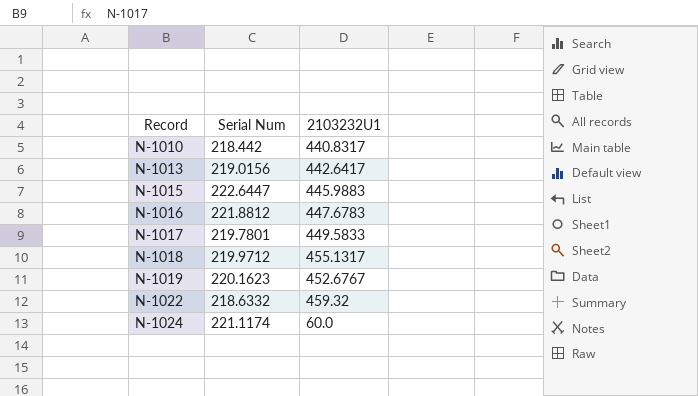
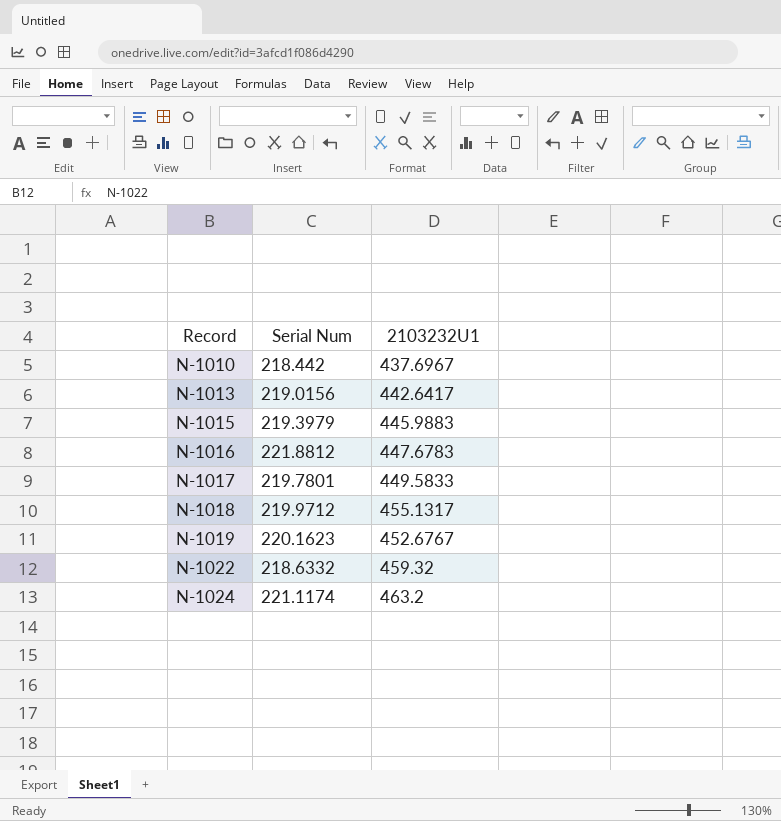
N-1010 | 2103232U1: 440.8317 -> 437.6967
N-1015 | Serial Num: 222.6447 -> 219.3979
N-1024 | 2103232U1: 60.0 -> 463.2

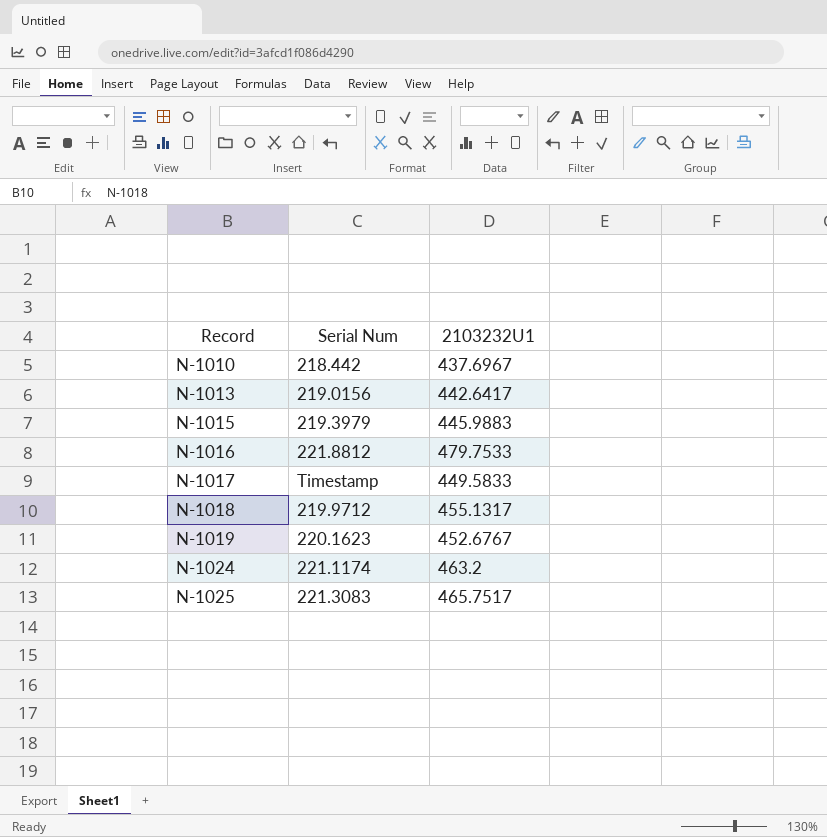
row N-1022: 218.6332 | 459.32 -> none
N-1016 | 2103232U1: 447.6783 -> 479.7533
N-1017 | Serial Num: 219.7801 -> Timestamp
row N-1025: none -> 221.3083 | 465.7517

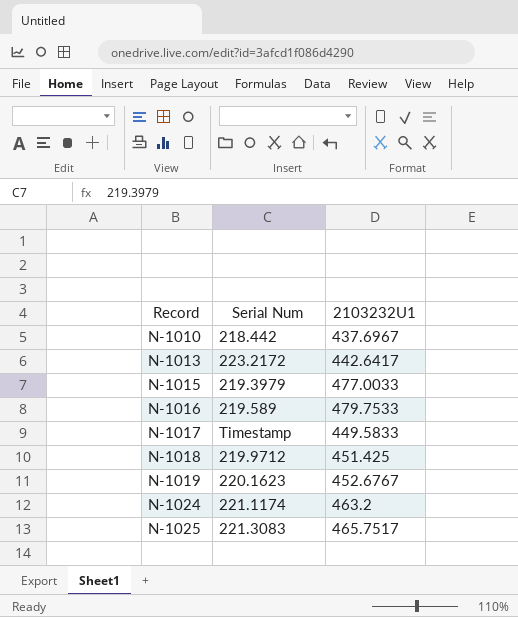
N-1013 | Serial Num: 219.0156 -> 223.2172
N-1015 | 2103232U1: 445.9883 -> 477.0033
N-1016 | Serial Num: 221.8812 -> 219.589
N-1018 | 2103232U1: 455.1317 -> 451.425

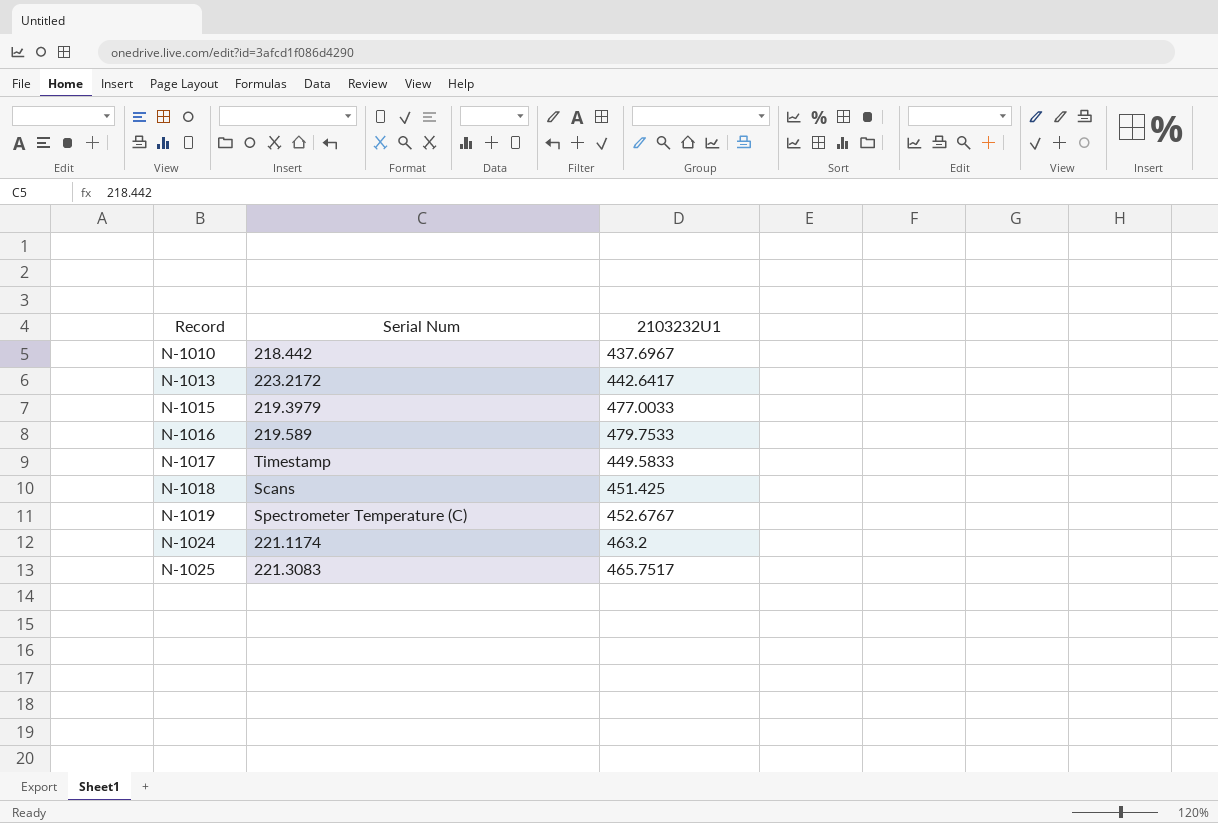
N-1018 | Serial Num: 219.9712 -> Scans
N-1019 | Serial Num: 220.1623 -> Spectrometer Temperature (C)

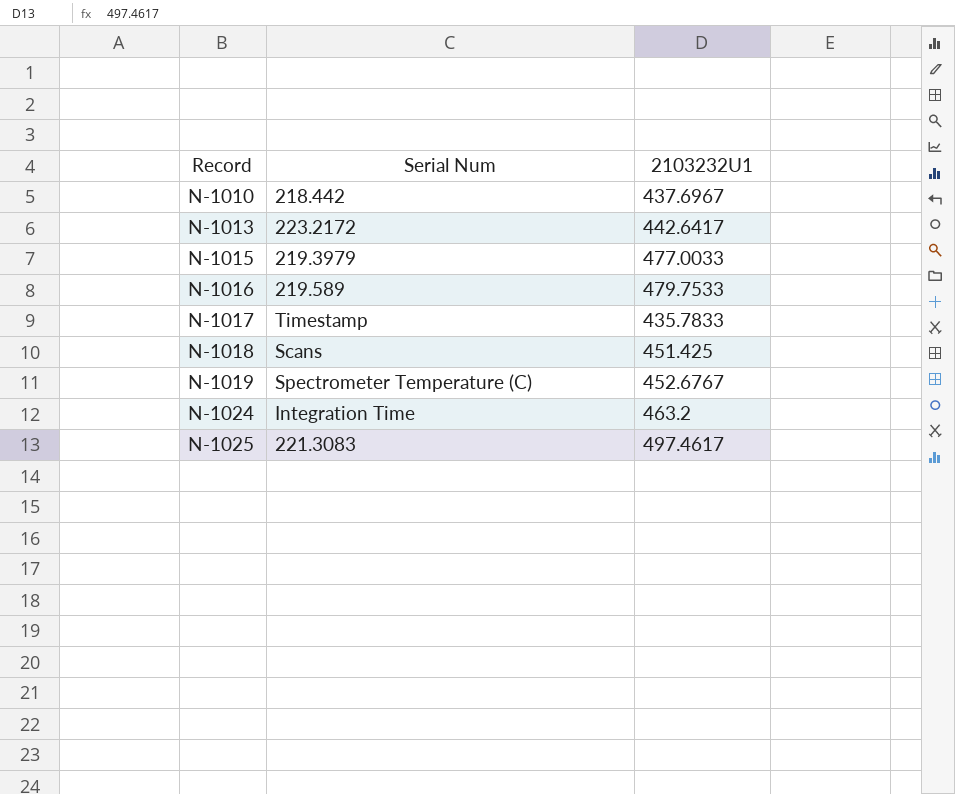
N-1017 | 2103232U1: 449.5833 -> 435.7833
N-1024 | Serial Num: 221.1174 -> Integration Time
N-1025 | 2103232U1: 465.7517 -> 497.4617

